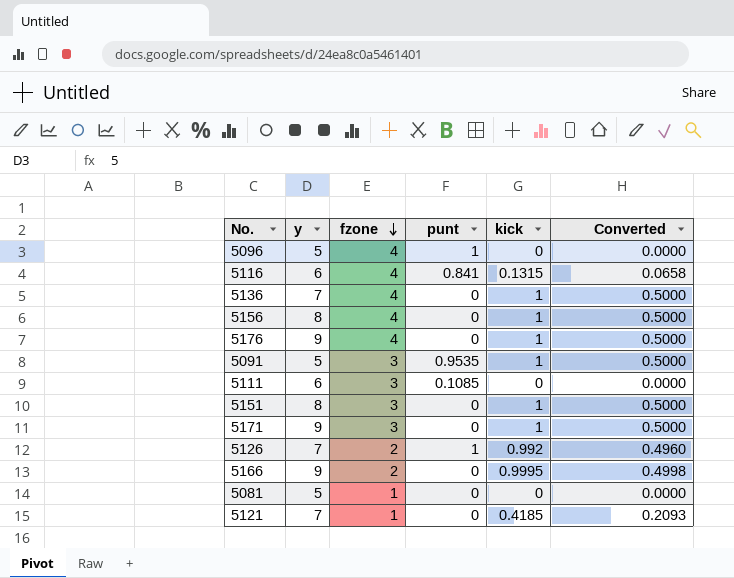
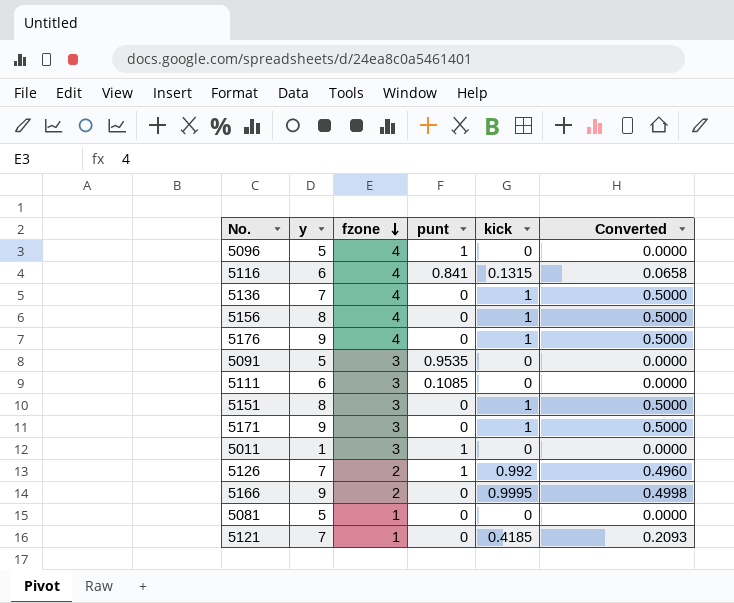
5091 | kick: 1 -> 0
5091 | Converted: 0.5000 -> 0.0000
row 5011: none -> 1 | 3 | 1 | 0 | 0.0000

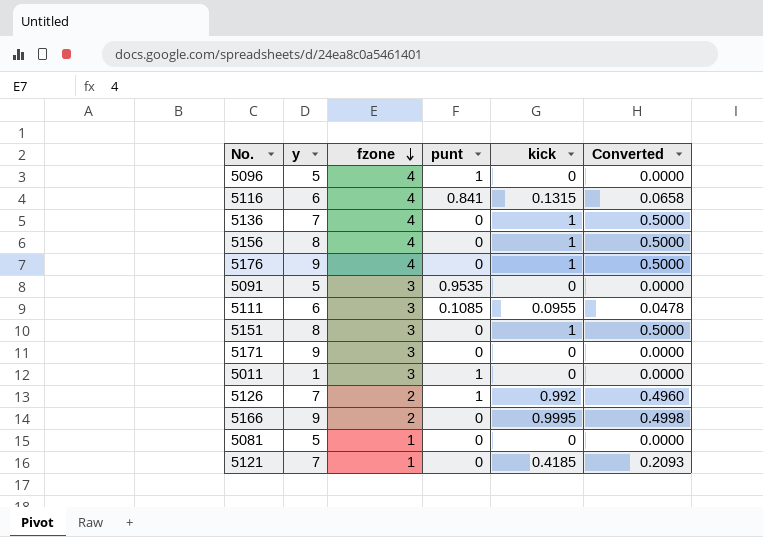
5111 | kick: 0 -> 0.0955
5111 | Converted: 0.0000 -> 0.0478
5171 | kick: 1 -> 0
5171 | Converted: 0.5000 -> 0.0000

